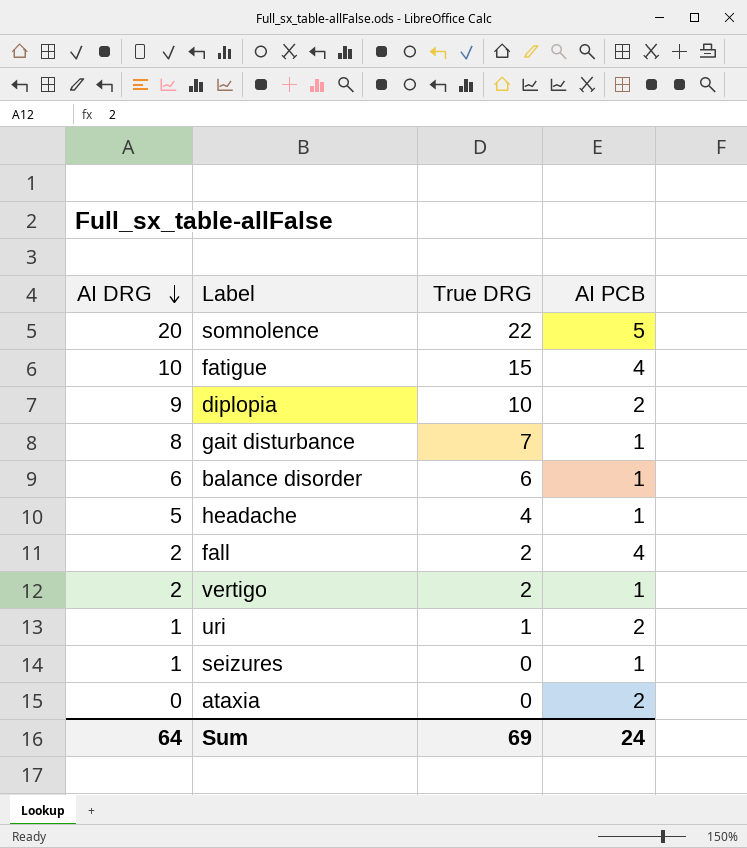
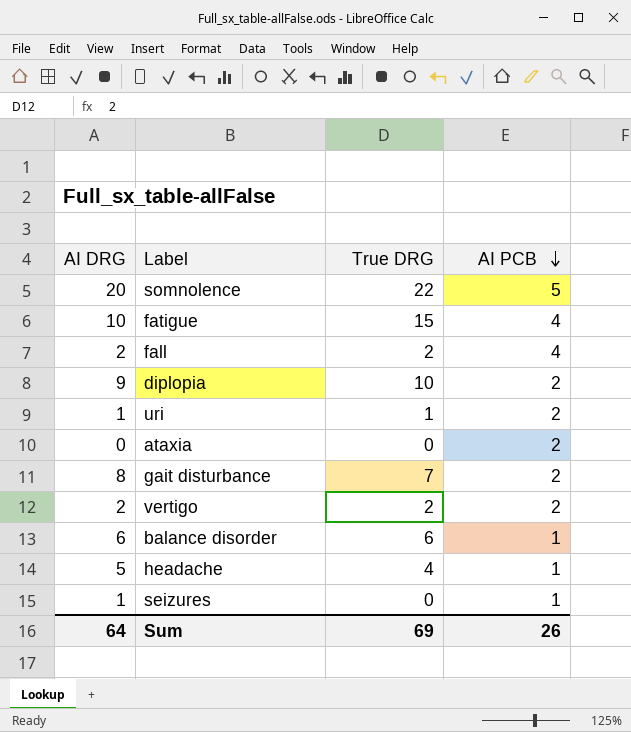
row order: AI DRG descending -> AI PCB descending
gait disturbance | AI PCB: 1 -> 2
vertigo | AI PCB: 1 -> 2
Sum | AI PCB: 24 -> 26

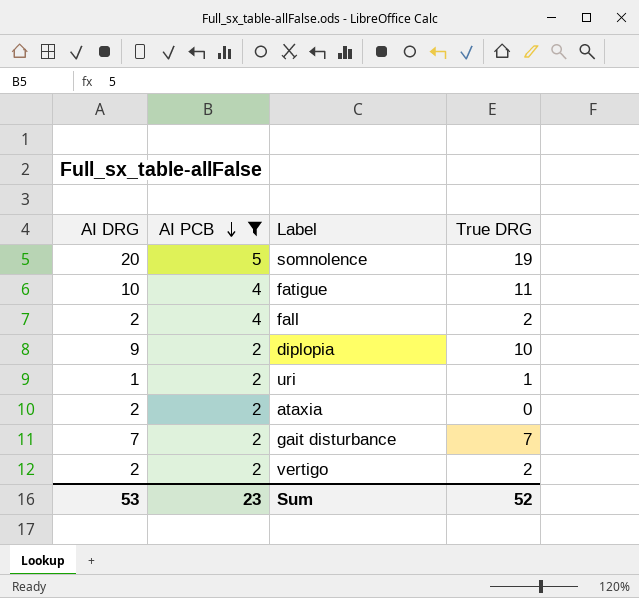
filter: none -> AI PCB != 1
column AI PCB | position: 4 -> 2
somnolence | True DRG: 22 -> 19
fatigue | True DRG: 15 -> 11
ataxia | AI DRG: 0 -> 2
gait disturbance | AI DRG: 8 -> 7
Sum | AI DRG: 64 -> 53
Sum | AI PCB: 26 -> 23
Sum | True DRG: 69 -> 52

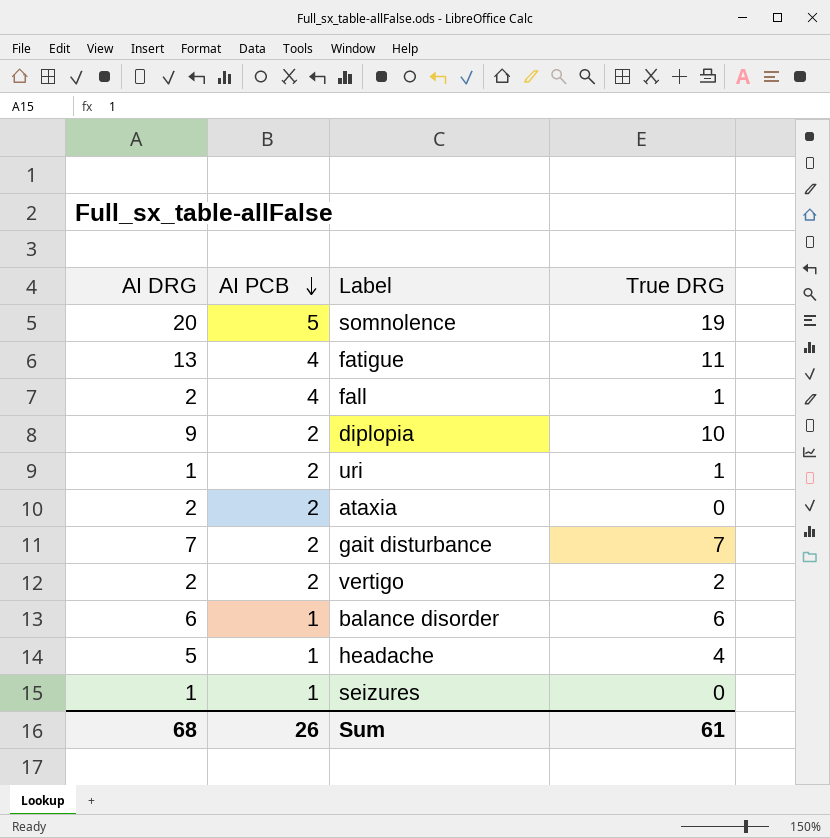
filter: AI PCB != 1 -> none
fatigue | AI DRG: 10 -> 13
fall | True DRG: 2 -> 1
Sum | AI DRG: 53 -> 68
Sum | AI PCB: 23 -> 26
Sum | True DRG: 52 -> 61

